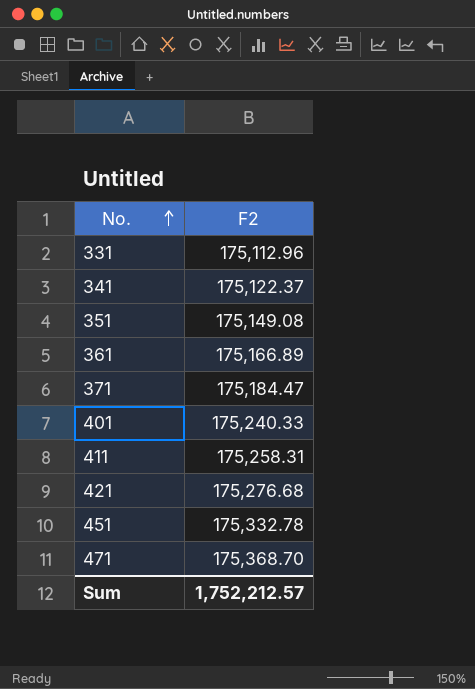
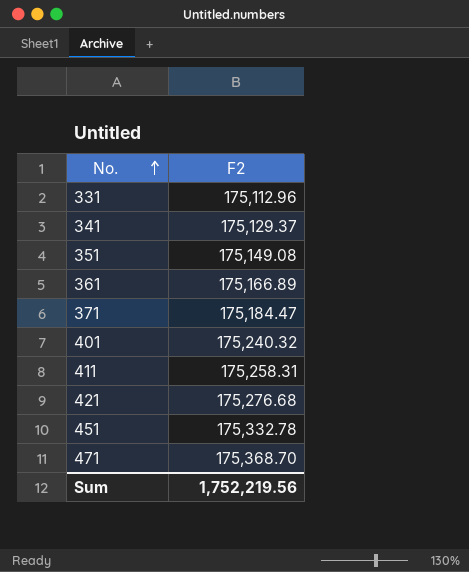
341 | F2: 175,122.37 -> 175,129.37
401 | F2: 175,240.33 -> 175,240.32
Sum | F2: 1,752,212.57 -> 1,752,219.56

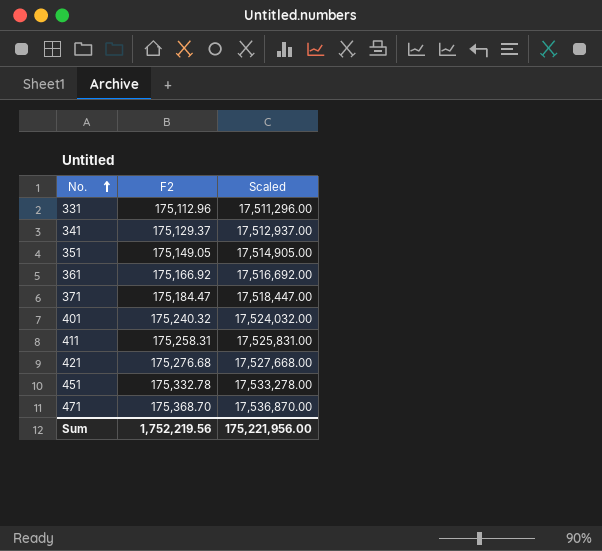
column Scaled | formula: none -> [F2] * 100
351 | F2: 175,149.08 -> 175,149.05
361 | F2: 175,166.89 -> 175,166.92

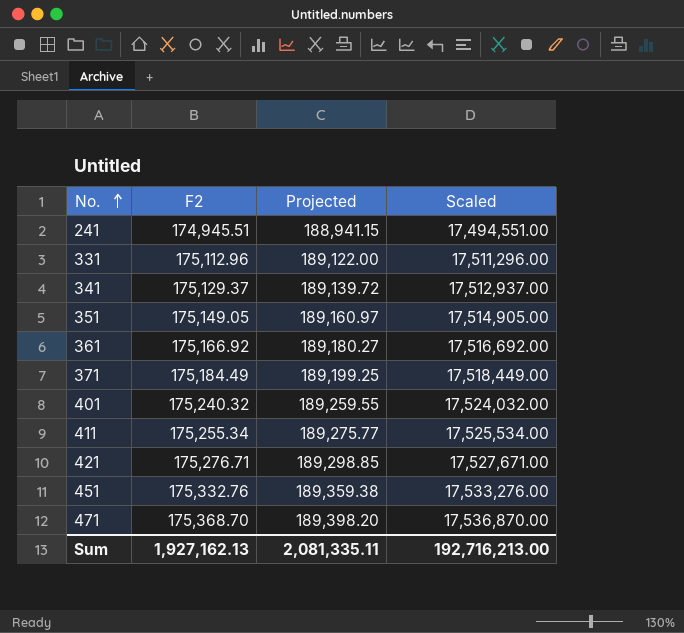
column Projected | formula: none -> [F2] * 1.08
row 241: none -> 174,945.51 | 188,941.15 | 17,494,551.00
371 | F2: 175,184.47 -> 175,184.49
371 | Scaled: 17,518,447.00 -> 17,518,449.00
411 | F2: 175,258.31 -> 175,255.34
411 | Scaled: 17,525,831.00 -> 17,525,534.00
421 | F2: 175,276.68 -> 175,276.71
421 | Scaled: 17,527,668.00 -> 17,527,671.00
451 | F2: 175,332.78 -> 175,332.76
451 | Scaled: 17,533,278.00 -> 17,533,276.00
Sum | F2: 1,752,219.56 -> 1,927,162.13
Sum | Scaled: 175,221,956.00 -> 192,716,213.00

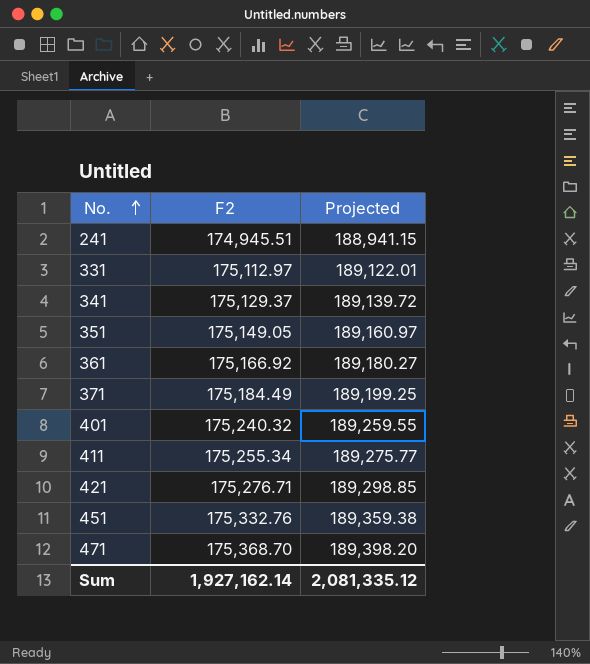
column Scaled | formula: [F2] * 100 -> none
331 | F2: 175,112.96 -> 175,112.97
331 | Projected: 189,122.00 -> 189,122.01
Sum | F2: 1,927,162.13 -> 1,927,162.14
Sum | Projected: 2,081,335.11 -> 2,081,335.12

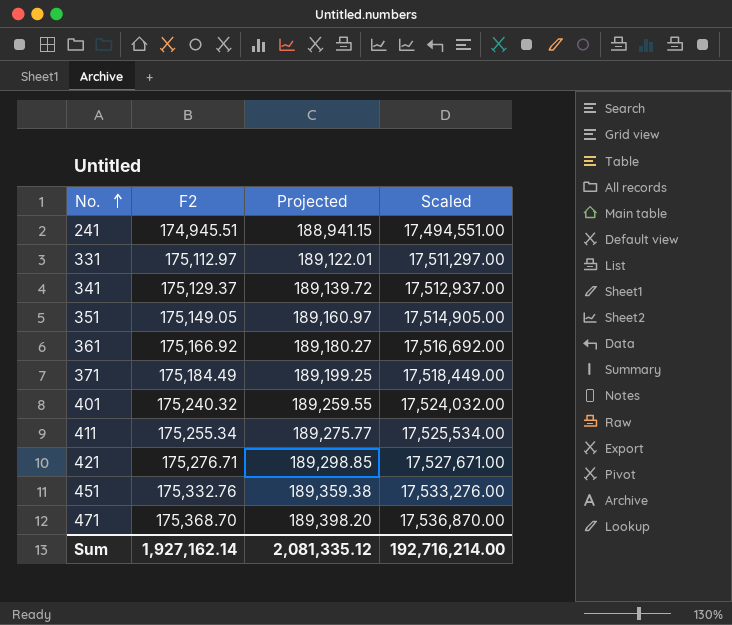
column Scaled | formula: none -> [F2] * 100

